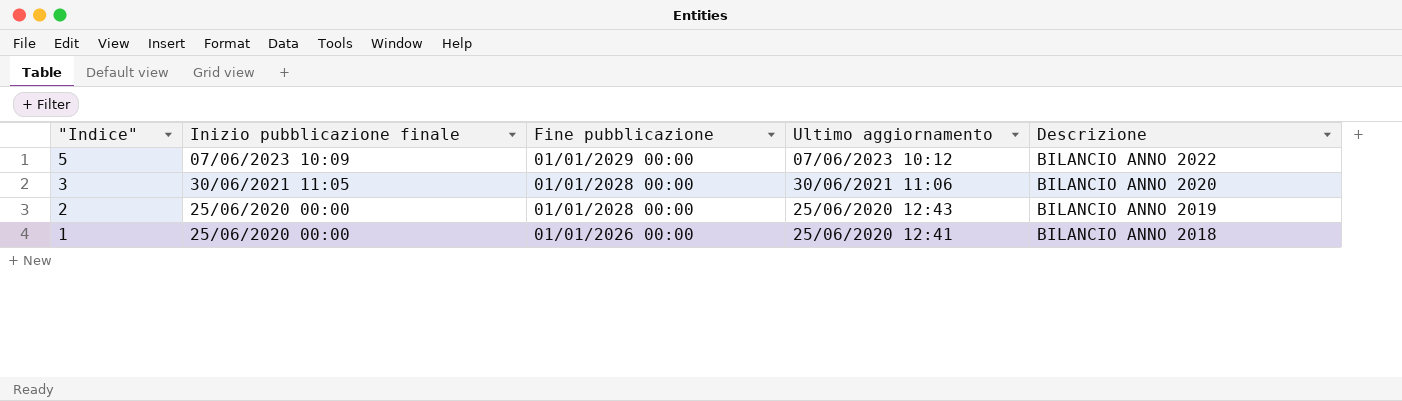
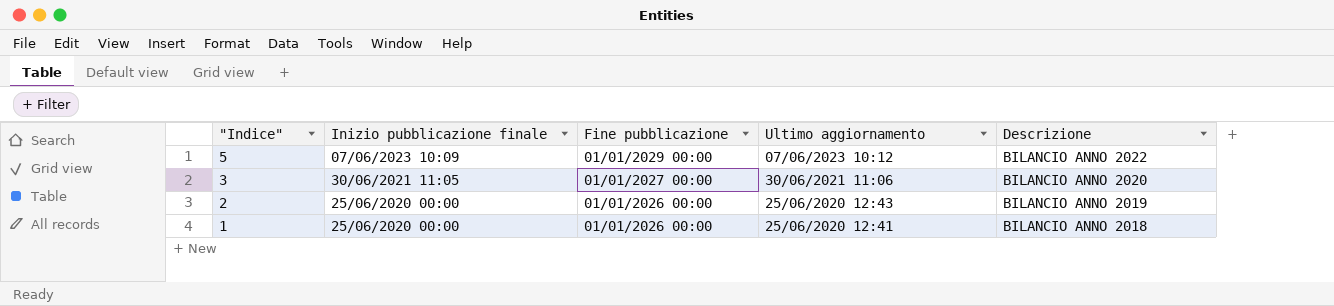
3 | Fine pubblicazione: 01/01/2028 00:00 -> 01/01/2027 00:00
2 | Fine pubblicazione: 01/01/2028 00:00 -> 01/01/2026 00:00

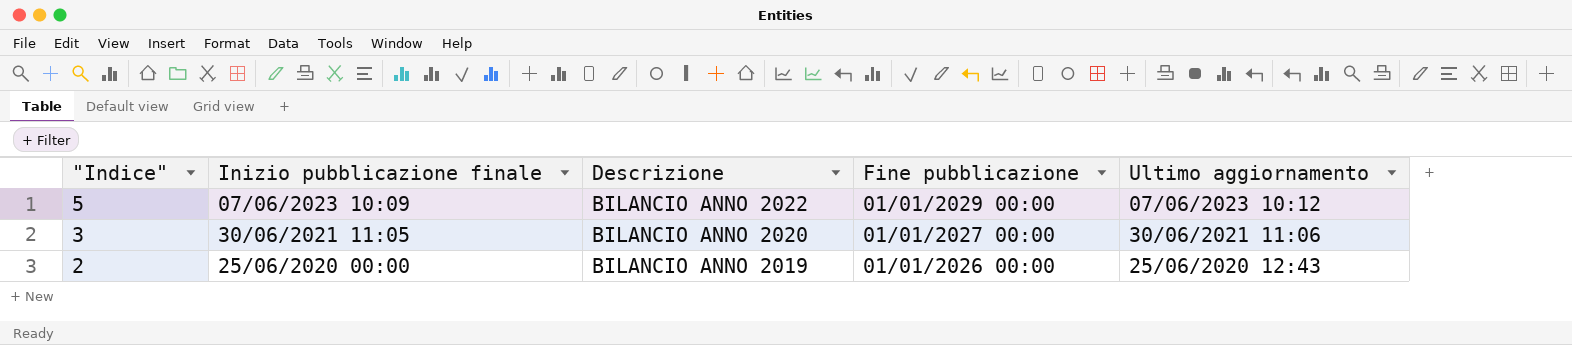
column Descrizione | position: 5 -> 3
row 1: 25/06/2020 00:00 | 01/01/2026 00:00 | 25/06/2020 12:41 | BILANCIO ANNO 2018 -> none

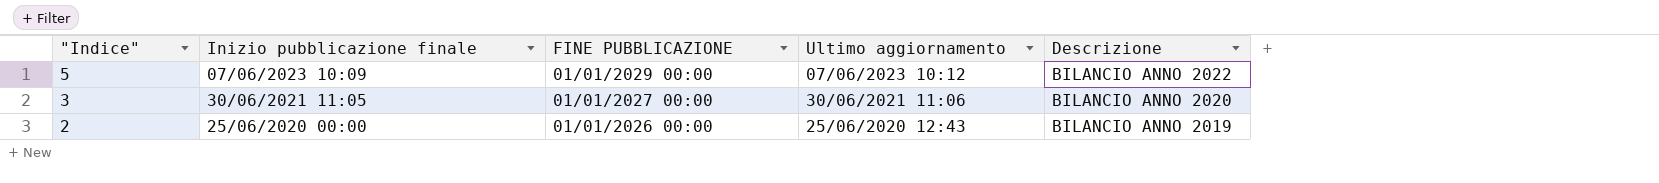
column name: Fine pubblicazione -> FINE PUBBLICAZIONE
column Descrizione | position: 3 -> 5

